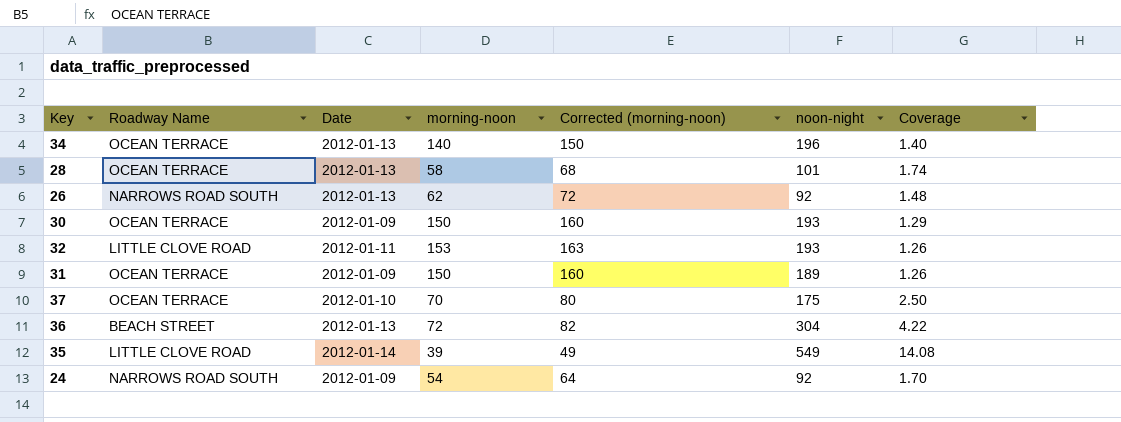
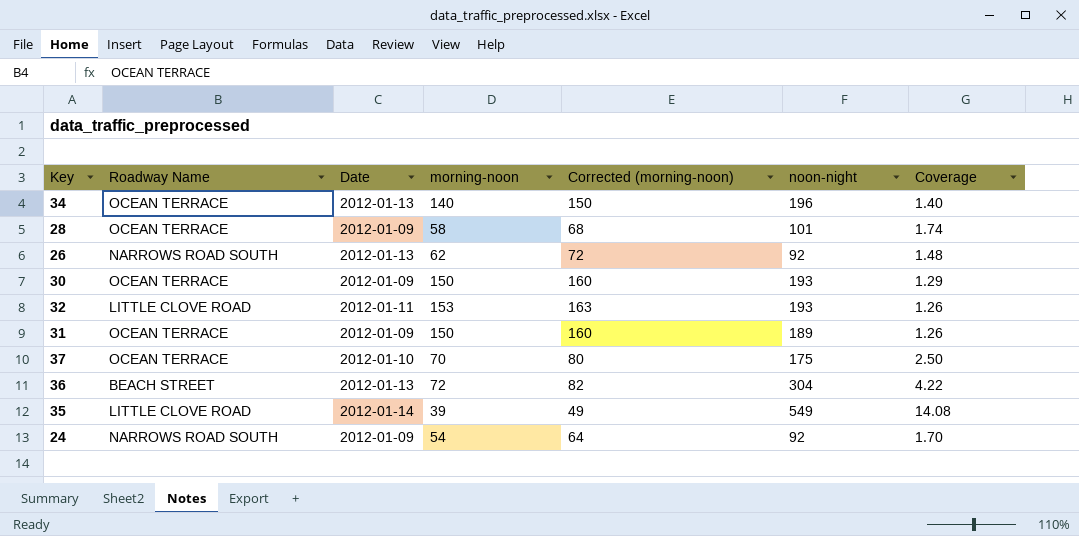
28 | Date: 2012-01-13 -> 2012-01-09

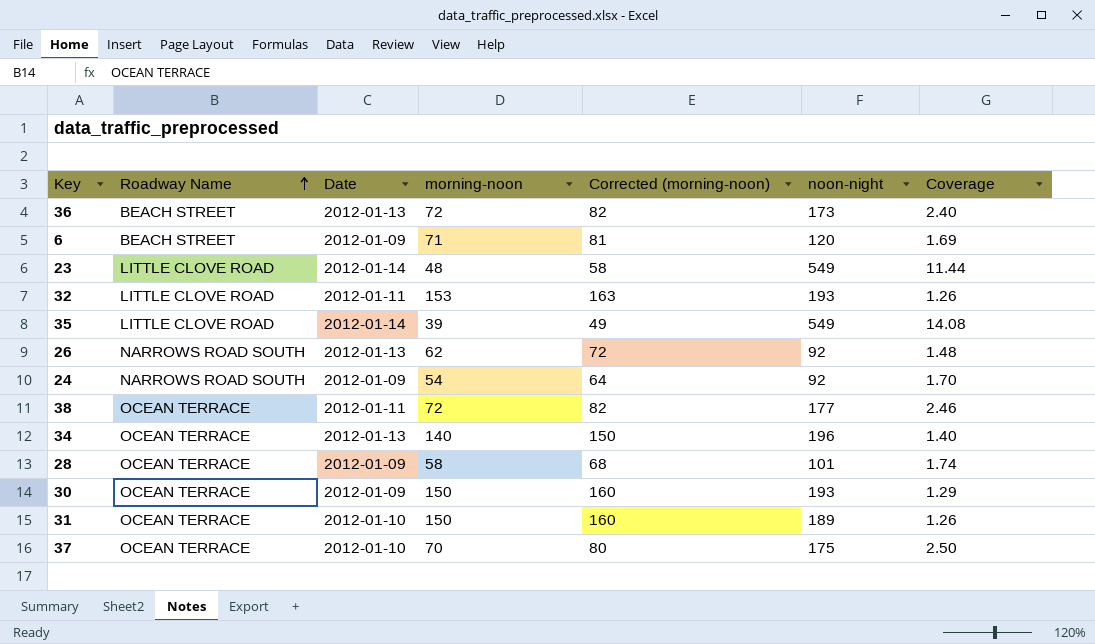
row order: none -> Roadway Name ascending
36 | noon-night: 304 -> 173
36 | Coverage: 4.22 -> 2.40
row 6: none -> BEACH STREET | 2012-01-09 | 71 | 81 | 120 | 1.69
row 23: none -> LITTLE CLOVE ROAD | 2012-01-14 | 48 | 58 | 549 | 11.44
row 38: none -> OCEAN TERRACE | 2012-01-11 | 72 | 82 | 177 | 2.46
31 | Date: 2012-01-09 -> 2012-01-10

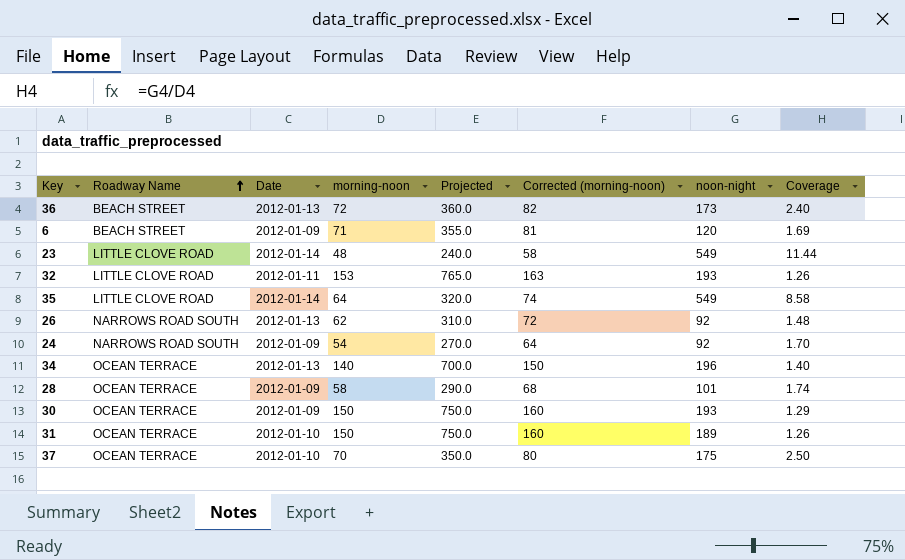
column Projected | formula: none -> [morning-noon] * 5
row 38: OCEAN TERRACE | 2012-01-11 | 72 | 82 | 177 | 2.46 -> none
35 | morning-noon: 39 -> 64
35 | Corrected (morning-noon): 49 -> 74
35 | Coverage: 14.08 -> 8.58

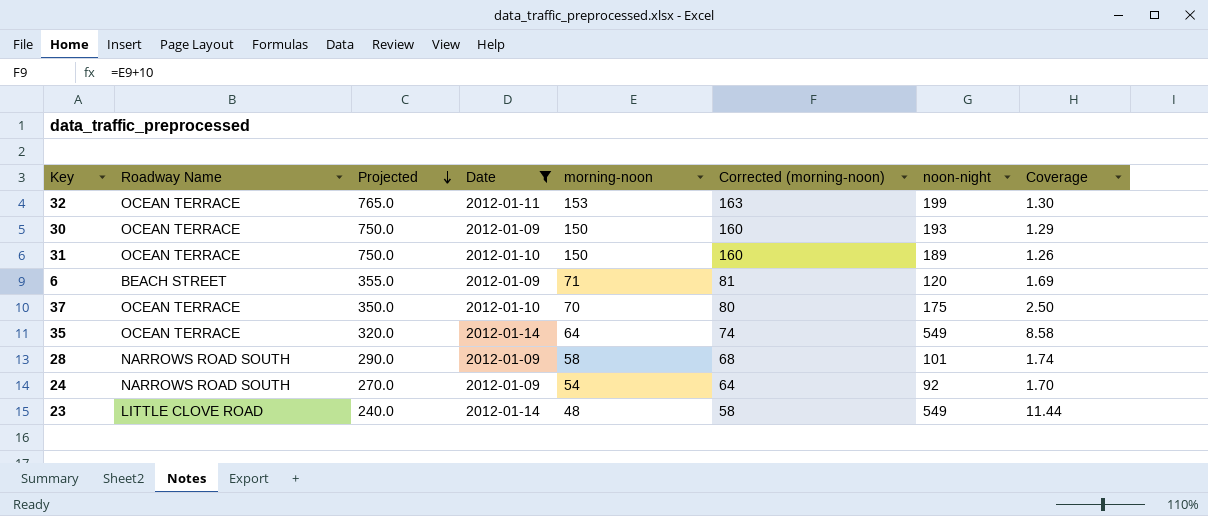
filter: none -> Date != 2012-01-13
row order: Roadway Name ascending -> Projected descending
column Projected | position: 5 -> 3
32 | Roadway Name: LITTLE CLOVE ROAD -> OCEAN TERRACE
32 | noon-night: 193 -> 199
32 | Coverage: 1.26 -> 1.30
35 | Roadway Name: LITTLE CLOVE ROAD -> OCEAN TERRACE
28 | Roadway Name: OCEAN TERRACE -> NARROWS ROAD SOUTH

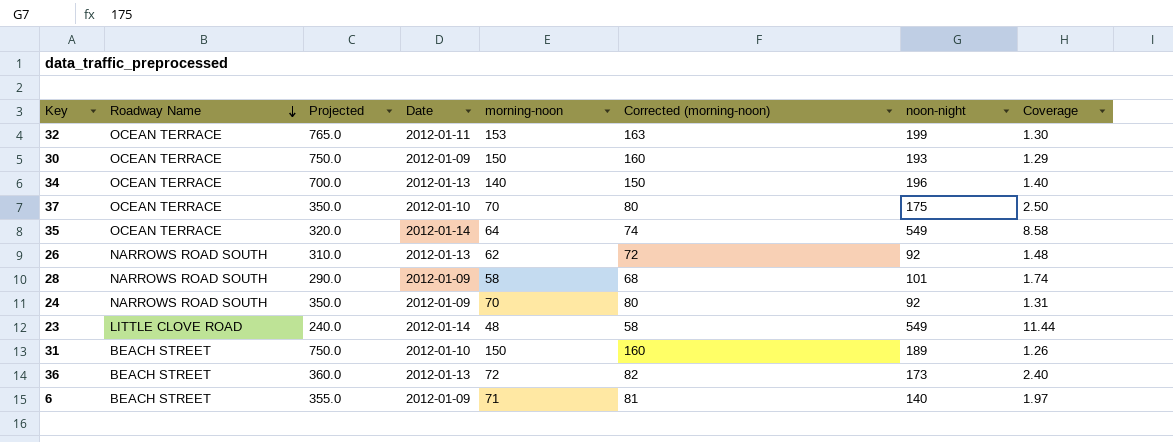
filter: Date != 2012-01-13 -> none
row order: Projected descending -> Roadway Name descending
24 | Projected: 270.0 -> 350.0
24 | morning-noon: 54 -> 70
24 | Corrected (morning-noon): 64 -> 80
24 | Coverage: 1.70 -> 1.31
31 | Roadway Name: OCEAN TERRACE -> BEACH STREET
6 | noon-night: 120 -> 140
6 | Coverage: 1.69 -> 1.97

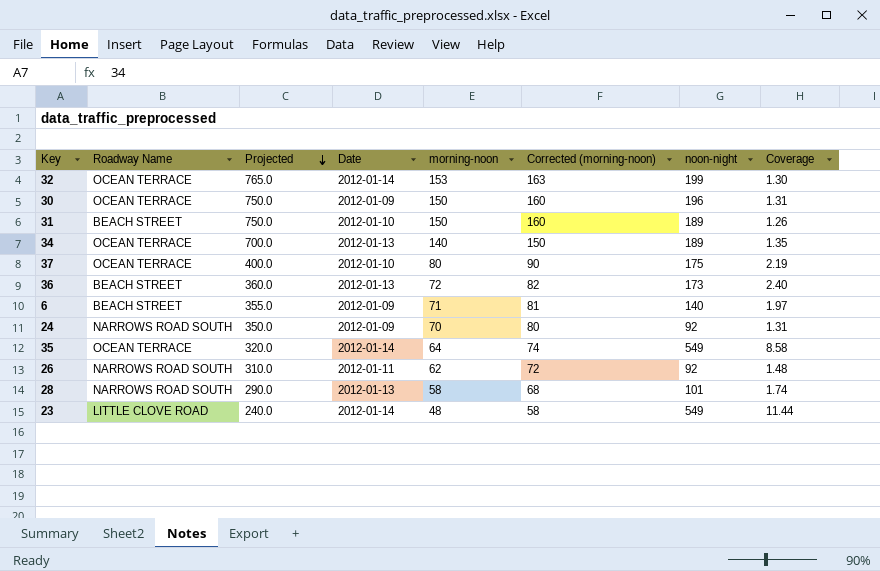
row order: Roadway Name descending -> Projected descending
32 | Date: 2012-01-11 -> 2012-01-14
30 | noon-night: 193 -> 196
30 | Coverage: 1.29 -> 1.31
34 | noon-night: 196 -> 189
34 | Coverage: 1.40 -> 1.35
37 | Projected: 350.0 -> 400.0
37 | morning-noon: 70 -> 80
37 | Corrected (morning-noon): 80 -> 90
37 | Coverage: 2.50 -> 2.19
26 | Date: 2012-01-13 -> 2012-01-11
28 | Date: 2012-01-09 -> 2012-01-13

